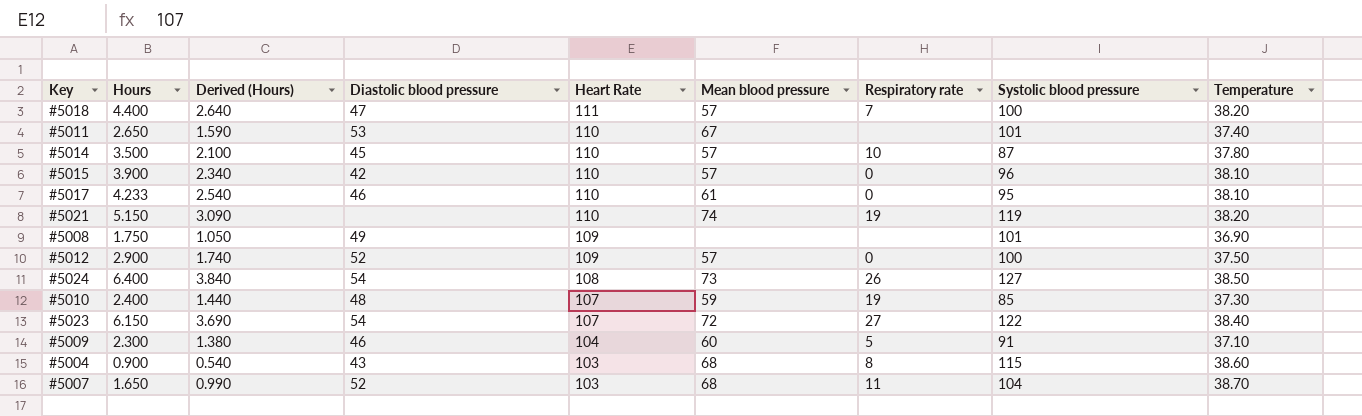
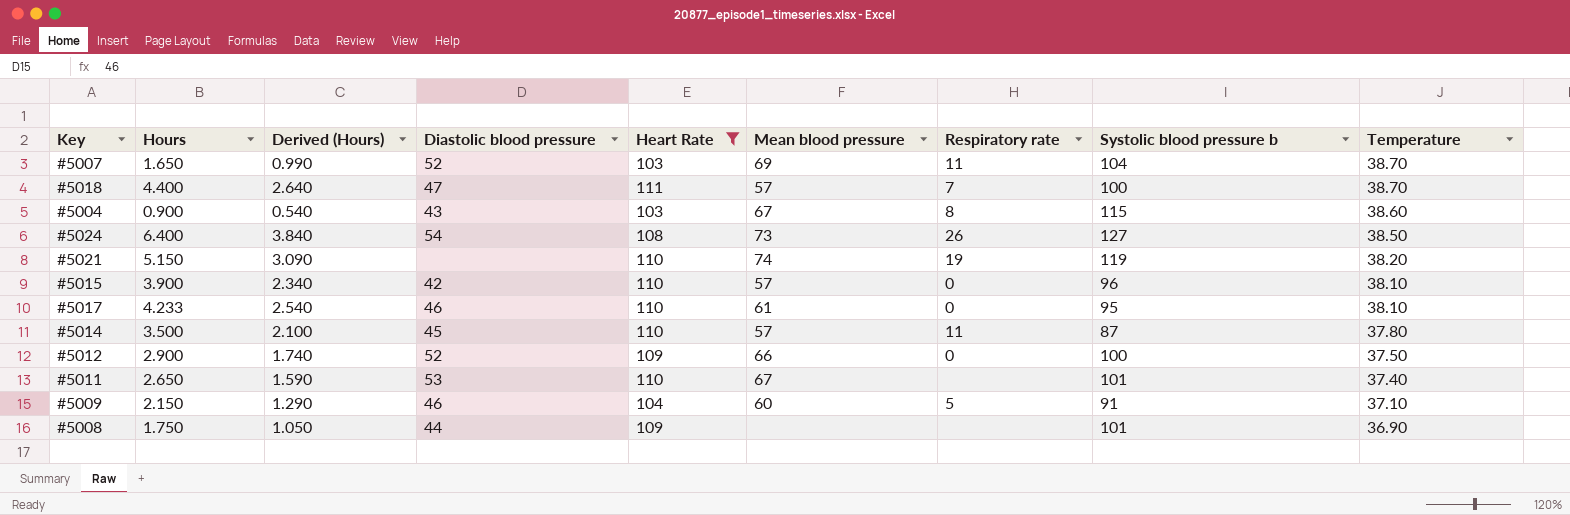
filter: none -> Heart Rate != 107
row order: Heart Rate descending -> Temperature descending
column name: Systolic blood pressure -> Systolic blood pressure b
#5007 | Mean blood pressure: 68 -> 69
#5018 | Temperature: 38.20 -> 38.70
#5004 | Mean blood pressure: 68 -> 67
#5014 | Respiratory rate: 10 -> 11
#5012 | Mean blood pressure: 57 -> 66
#5009 | Hours: 2.300 -> 2.150
#5009 | Derived (Hours): 1.380 -> 1.290
#5008 | Diastolic blood pressure: 49 -> 44

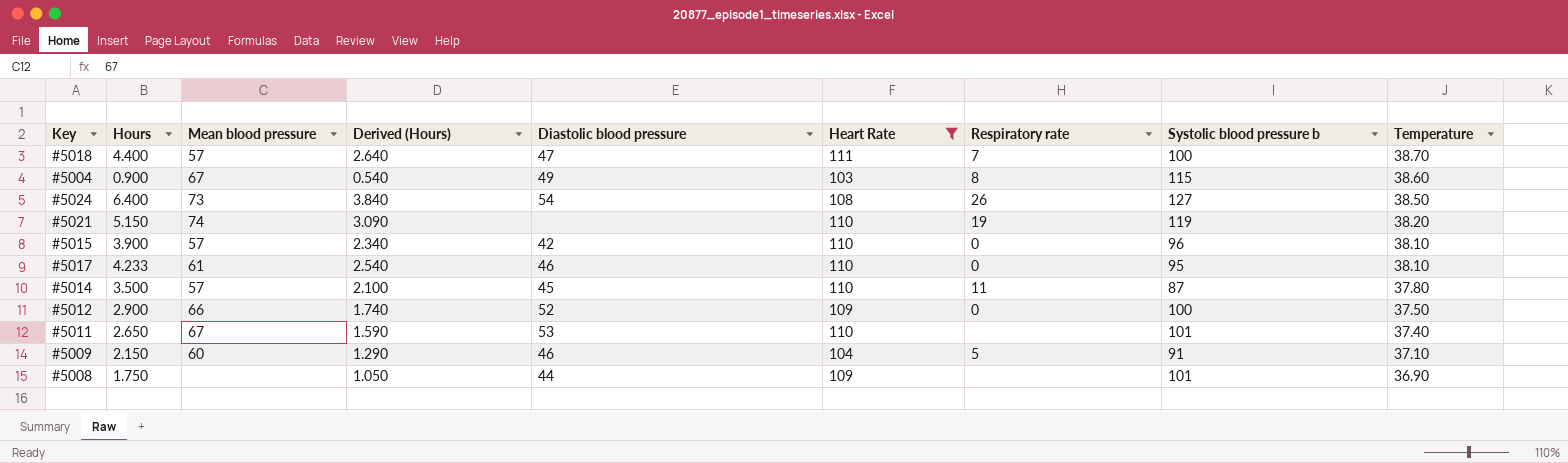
column Mean blood pressure | position: 6 -> 3
row #5007: 1.650 | 0.990 | 52 | 103 | 69 | 11 | 104 | 38.70 -> none
#5004 | Diastolic blood pressure: 43 -> 49

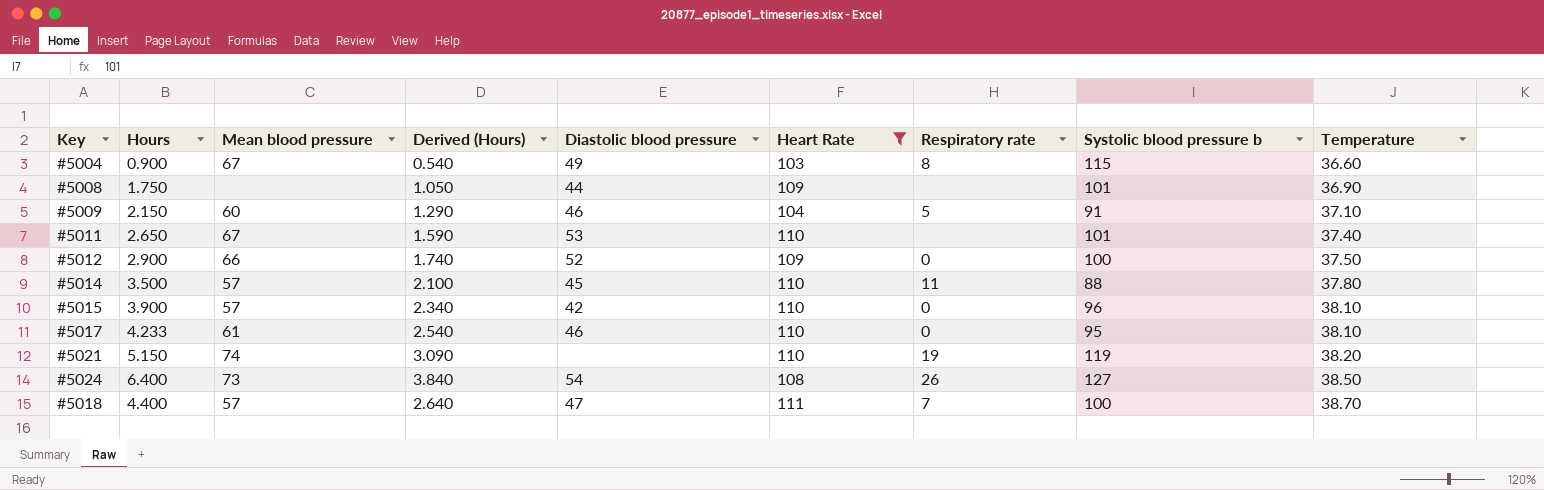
row order: Temperature descending -> Temperature ascending
#5004 | Temperature: 38.60 -> 36.60
#5014 | Systolic blood pressure b: 87 -> 88

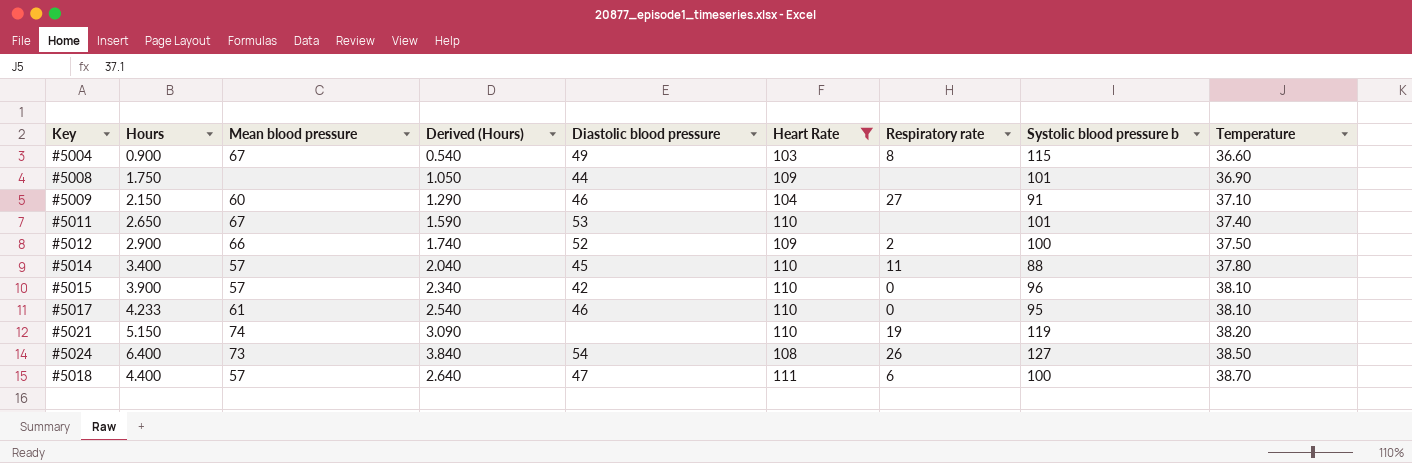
#5009 | Respiratory rate: 5 -> 27
#5012 | Respiratory rate: 0 -> 2
#5014 | Hours: 3.500 -> 3.400
#5014 | Derived (Hours): 2.100 -> 2.040
#5018 | Respiratory rate: 7 -> 6

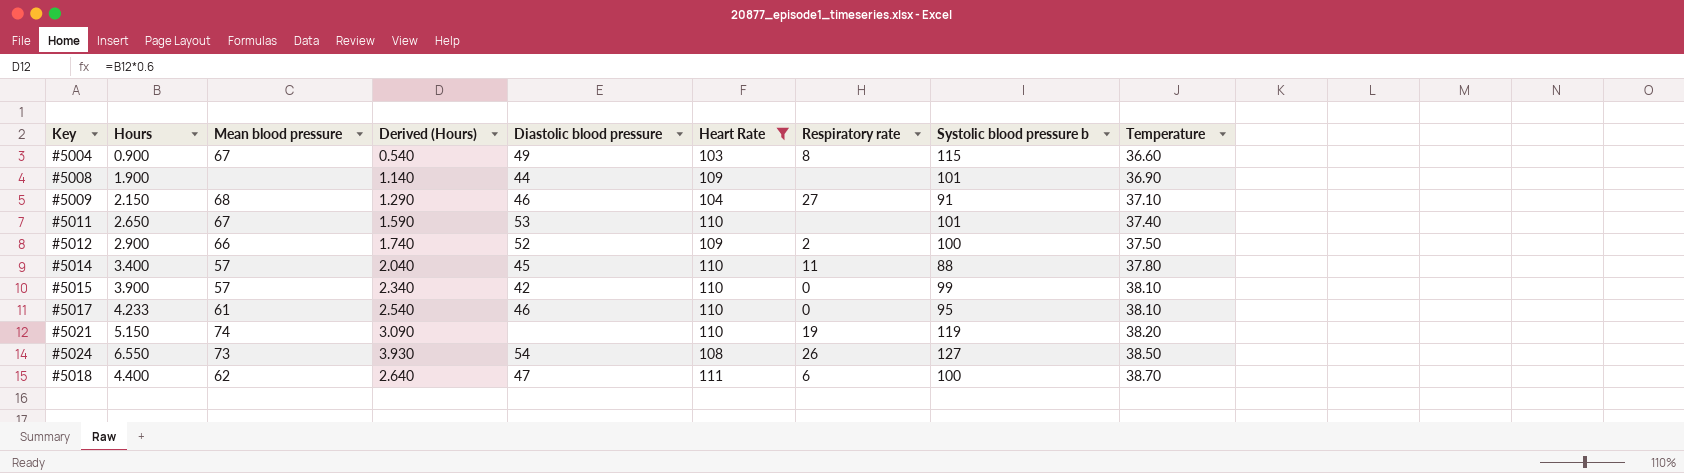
#5008 | Hours: 1.750 -> 1.900
#5008 | Derived (Hours): 1.050 -> 1.140
#5009 | Mean blood pressure: 60 -> 68
#5015 | Systolic blood pressure b: 96 -> 99
#5024 | Hours: 6.400 -> 6.550
#5024 | Derived (Hours): 3.840 -> 3.930
#5018 | Mean blood pressure: 57 -> 62

